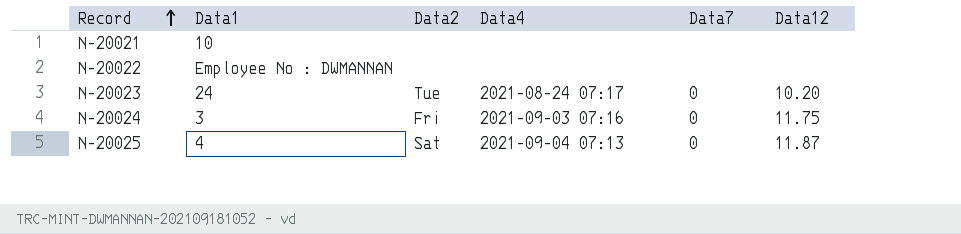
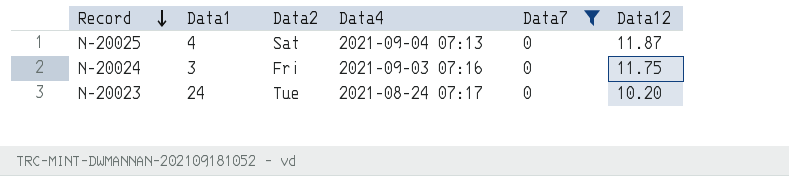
filter: none -> Data7 = 0
row order: Record ascending -> Record descending

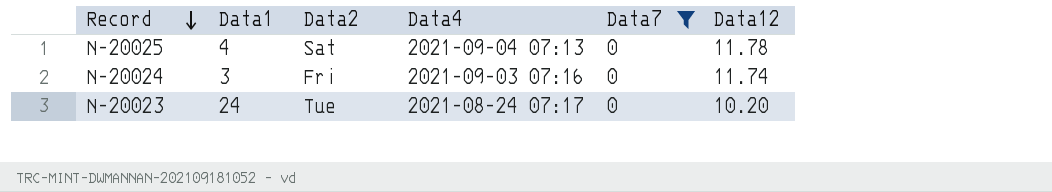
N-20025 | Data12: 11.87 -> 11.78
N-20024 | Data12: 11.75 -> 11.74

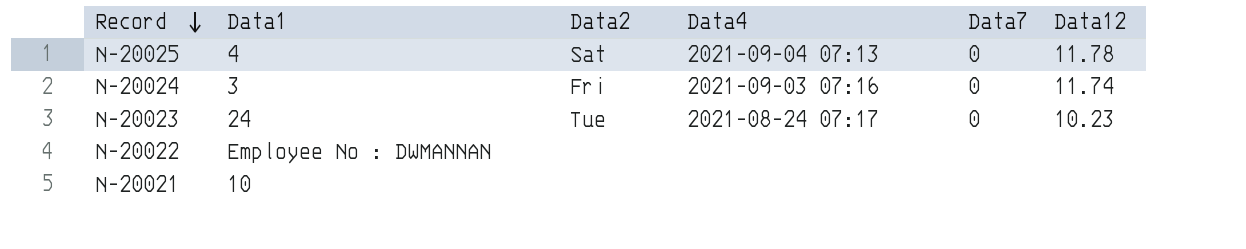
filter: Data7 = 0 -> none
N-20023 | Data12: 10.20 -> 10.23

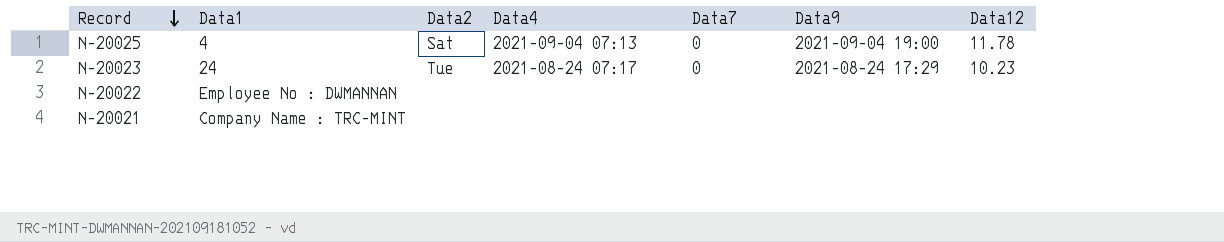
column Data9 | position: none -> 6
row N-20024: 3 | Fri | 2021-09-03 07:16 | 0 | 11.74 -> none
N-20021 | Data1: 10 -> Company Name : TRC-MINT

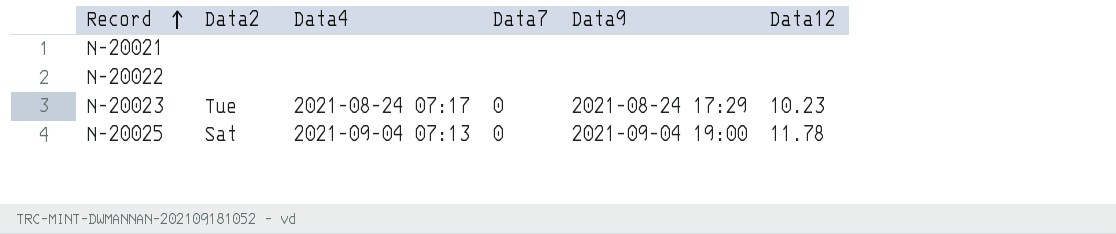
row order: Record descending -> Record ascending
column Data1 | position: 2 -> none

